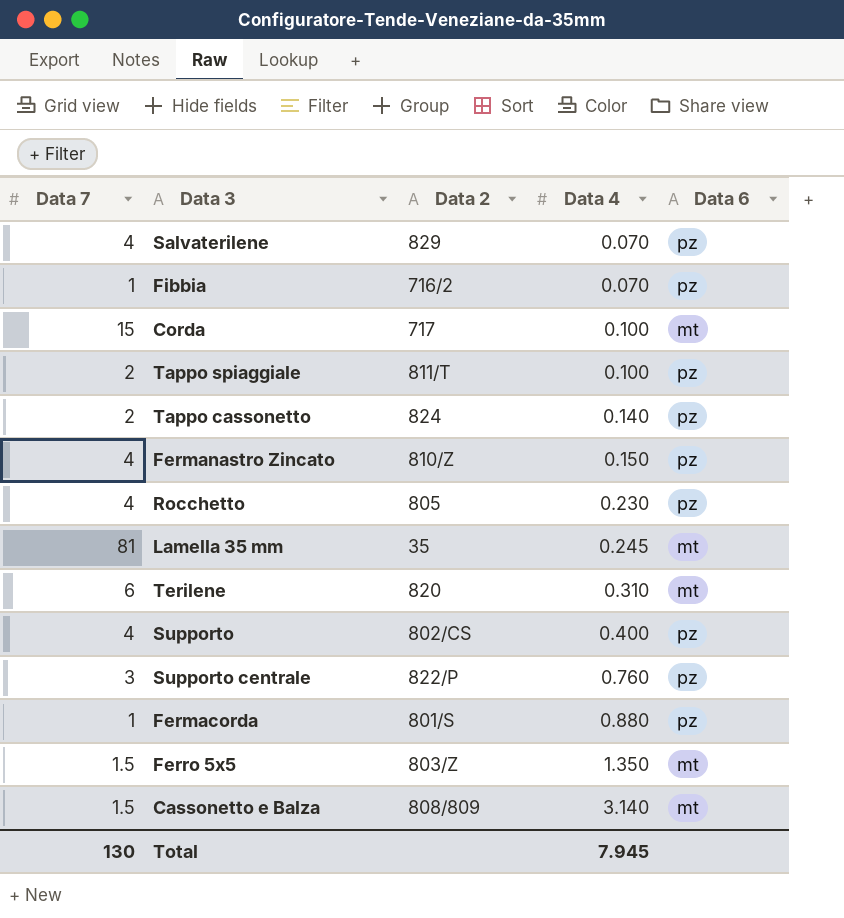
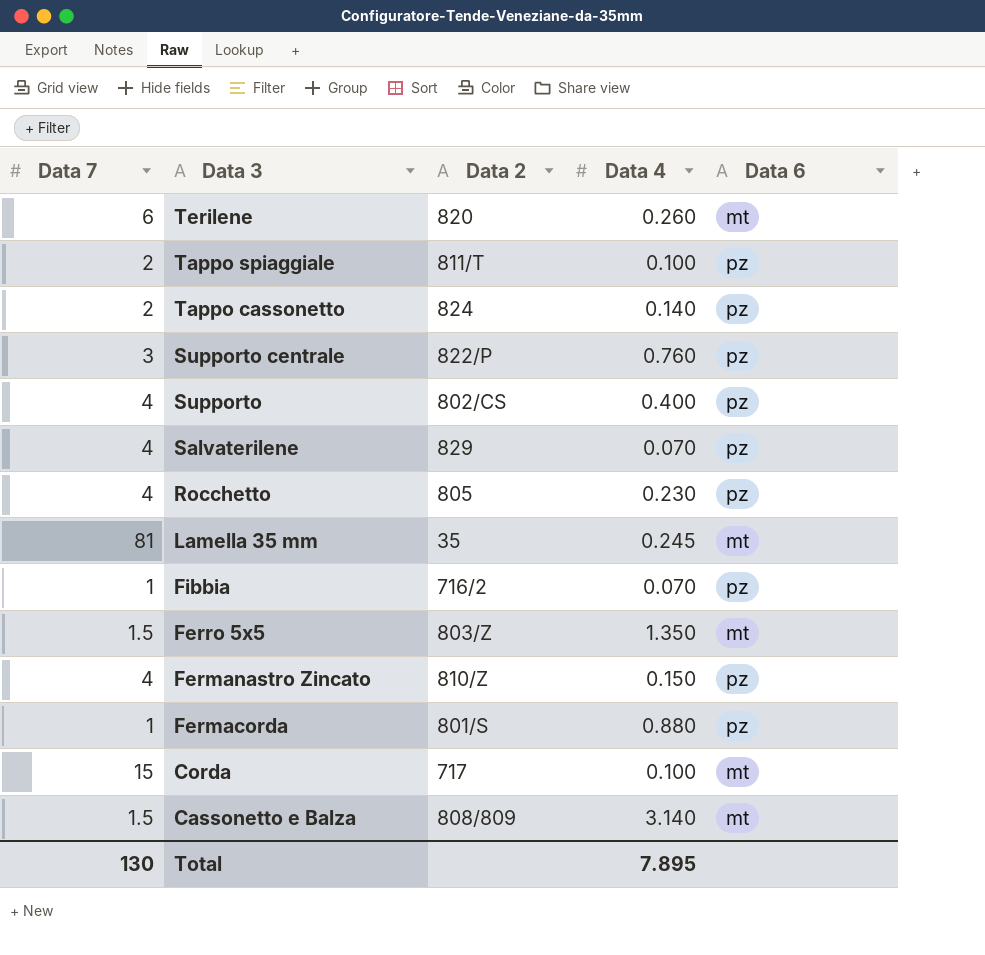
row order: Data 4 ascending -> Data 3 descending
Terilene | Data 4: 0.310 -> 0.260
Total | Data 4: 7.945 -> 7.895

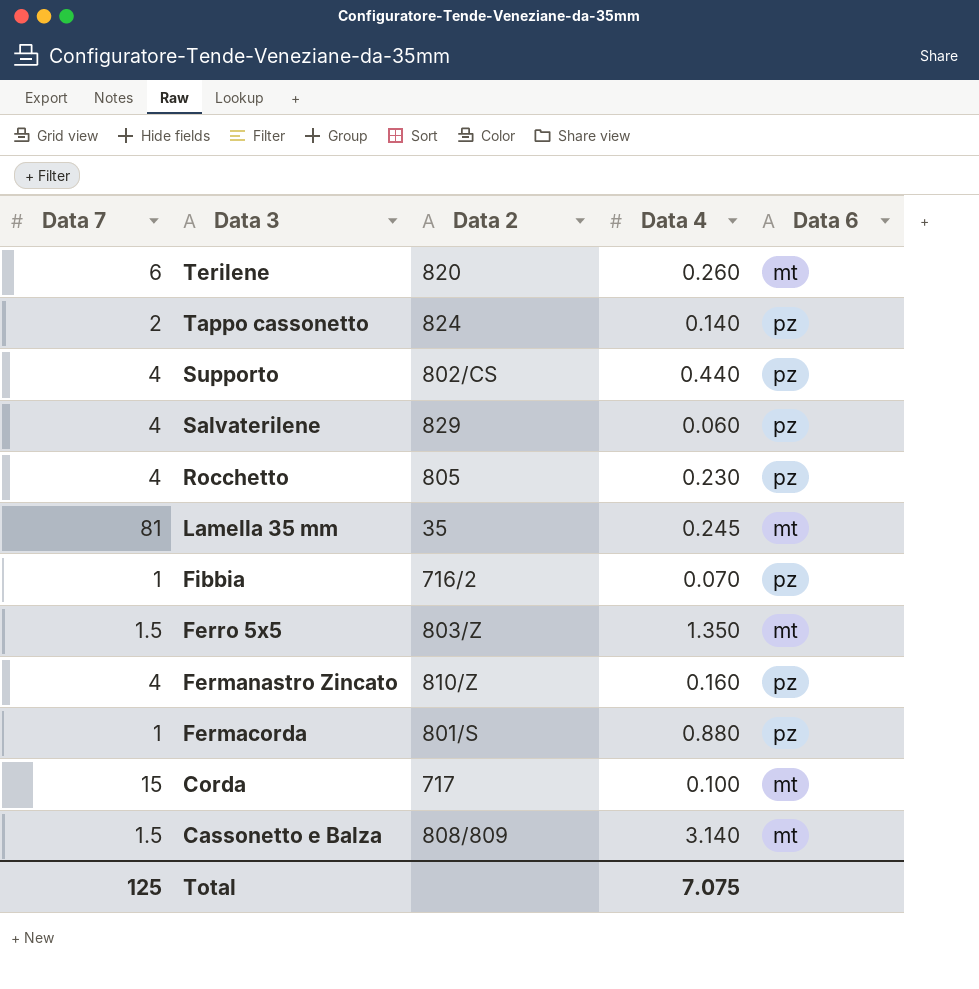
row Tappo spiaggiale: 2 | 811/T | 0.100 | pz -> none
row Supporto centrale: 3 | 822/P | 0.760 | pz -> none
Supporto | Data 4: 0.400 -> 0.440
Salvaterilene | Data 4: 0.070 -> 0.060
Fermanastro Zincato | Data 4: 0.150 -> 0.160
Total | Data 7: 130 -> 125
Total | Data 4: 7.895 -> 7.075

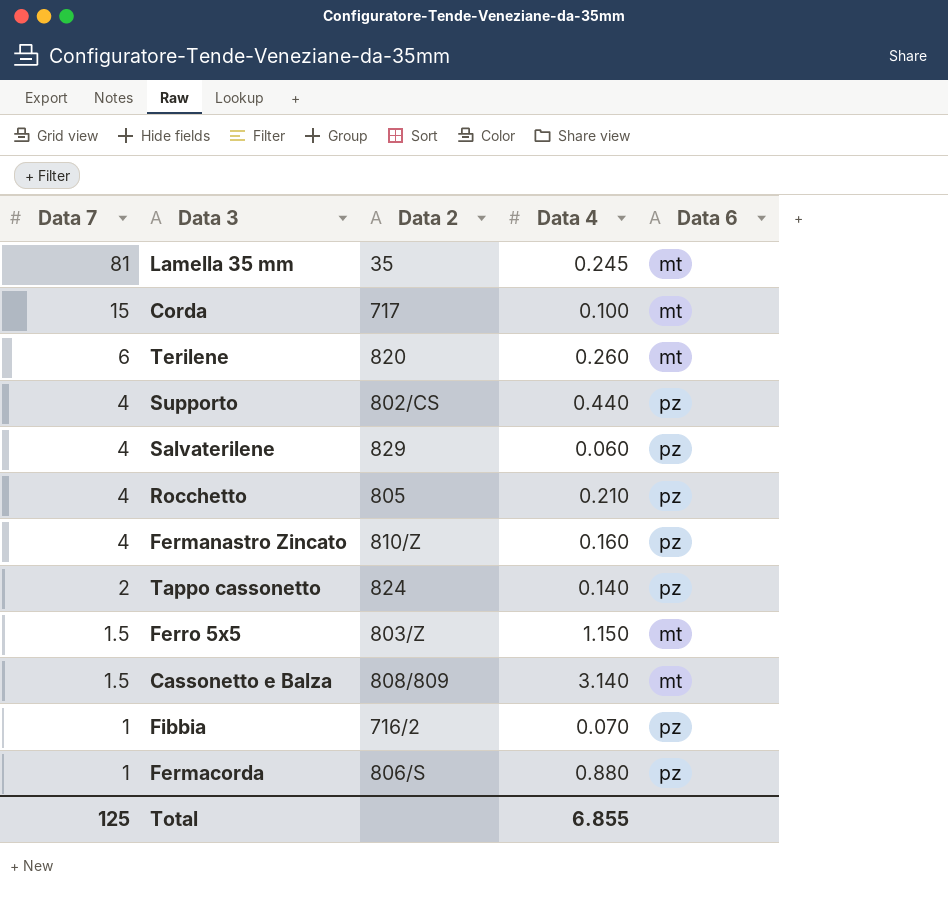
row order: Data 3 descending -> Data 7 descending
Rocchetto | Data 4: 0.230 -> 0.210
Ferro 5x5 | Data 4: 1.350 -> 1.150
Fermacorda | Data 2: 801/S -> 806/S
Total | Data 4: 7.075 -> 6.855

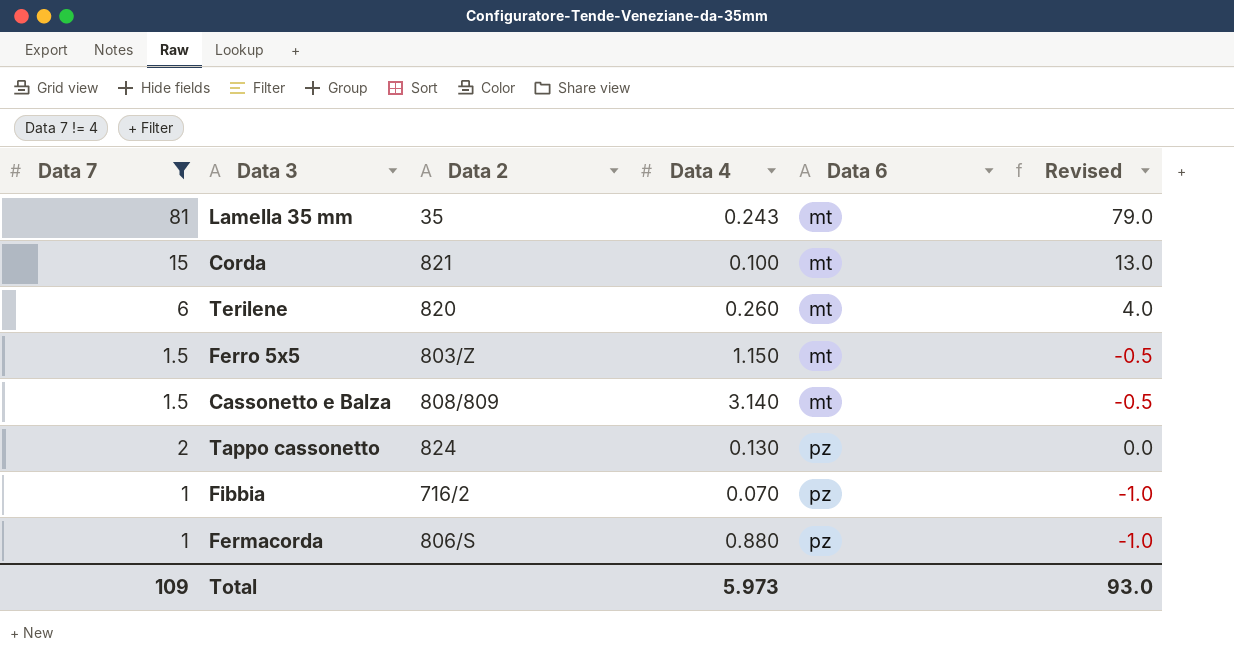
filter: none -> Data 7 != 4
row order: Data 7 descending -> Data 6 ascending
column Revised | formula: none -> [Data 7] - 2
Lamella 35 mm | Data 4: 0.245 -> 0.243
Corda | Data 2: 717 -> 821
Tappo cassonetto | Data 4: 0.140 -> 0.130
Total | Data 7: 125 -> 109
Total | Data 4: 6.855 -> 5.973

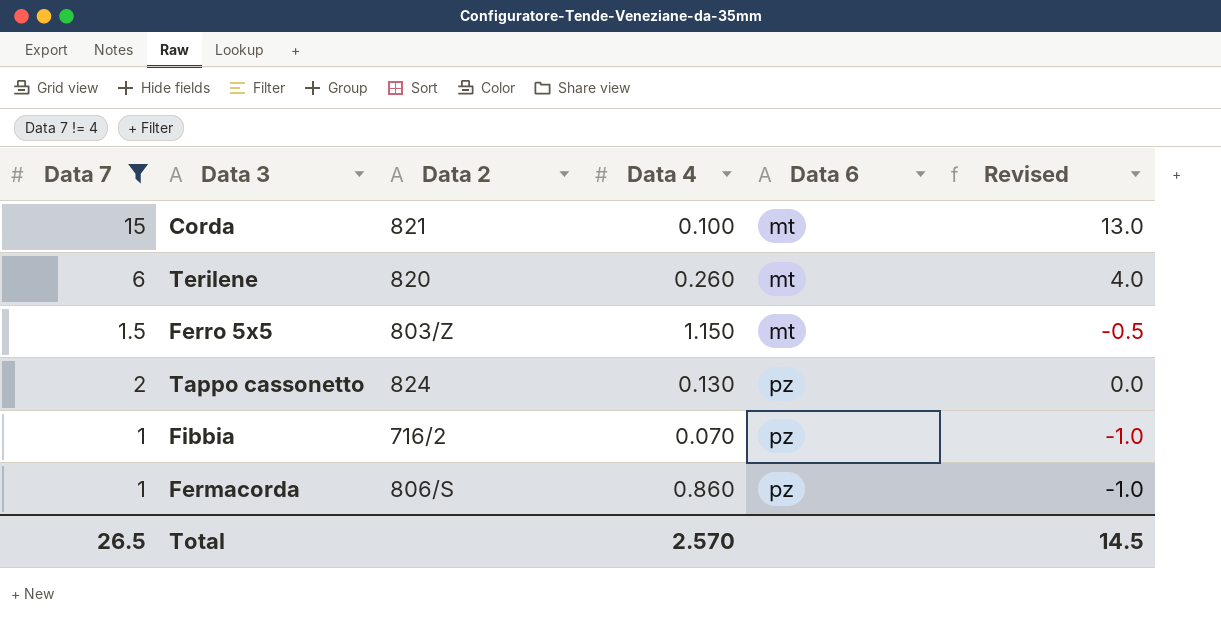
row Lamella 35 mm: 81 | 35 | 0.243 | mt | 79.0 -> none
row Cassonetto e Balza: 1.5 | 808/809 | 3.140 | mt | -0.5 -> none
Fermacorda | Data 4: 0.880 -> 0.860
Total | Data 7: 109 -> 26.5
Total | Data 4: 5.973 -> 2.570
Total | Revised: 93.0 -> 14.5

